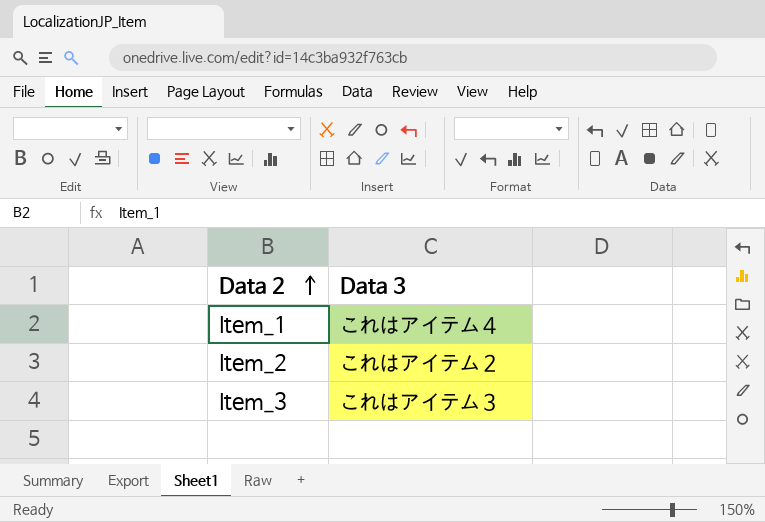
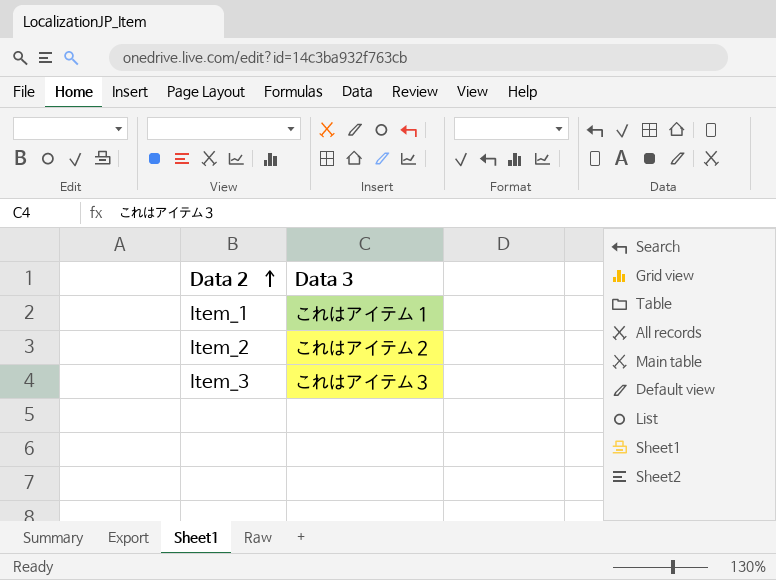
Item_1 | Data 3: これはアイテム４ -> これはアイテム１

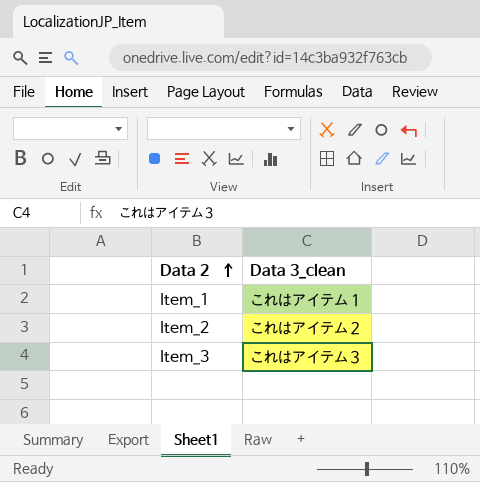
column name: Data 3 -> Data 3_clean

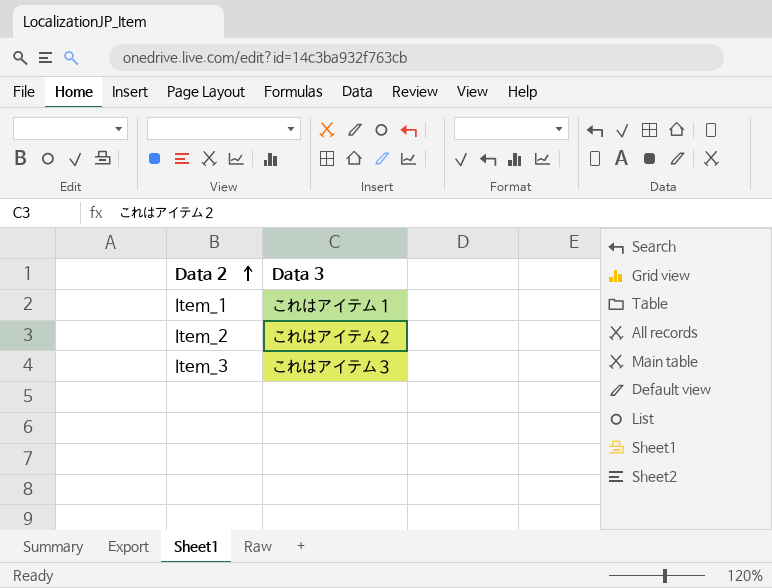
column name: Data 3_clean -> Data 3

